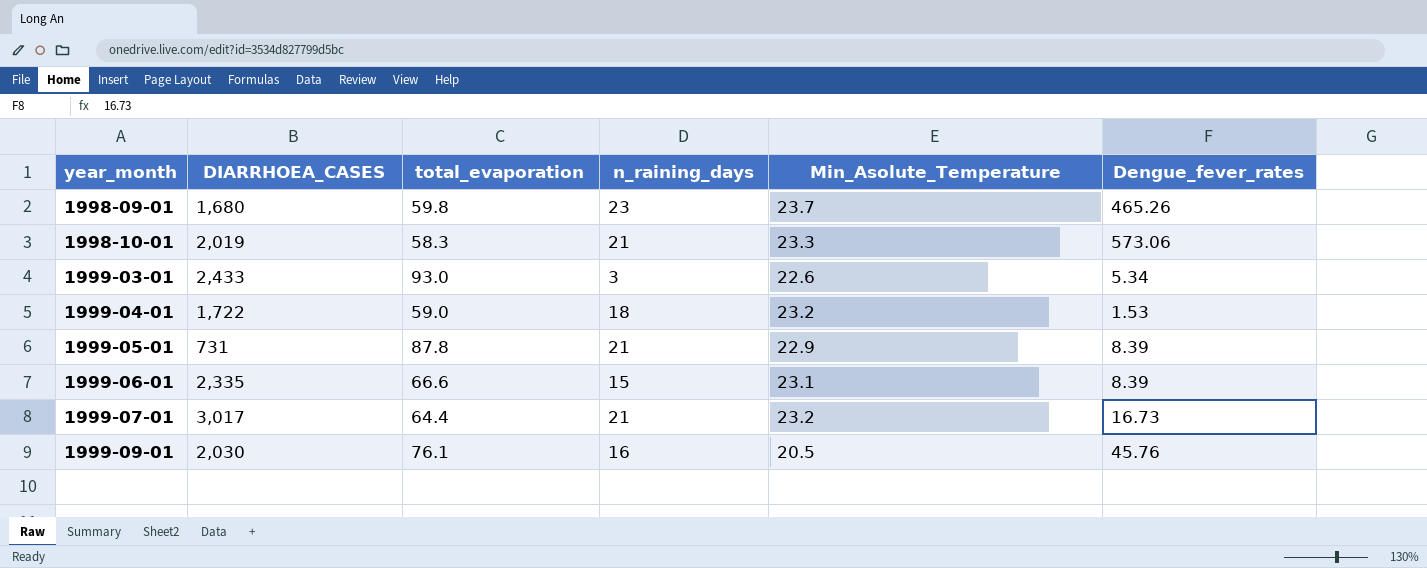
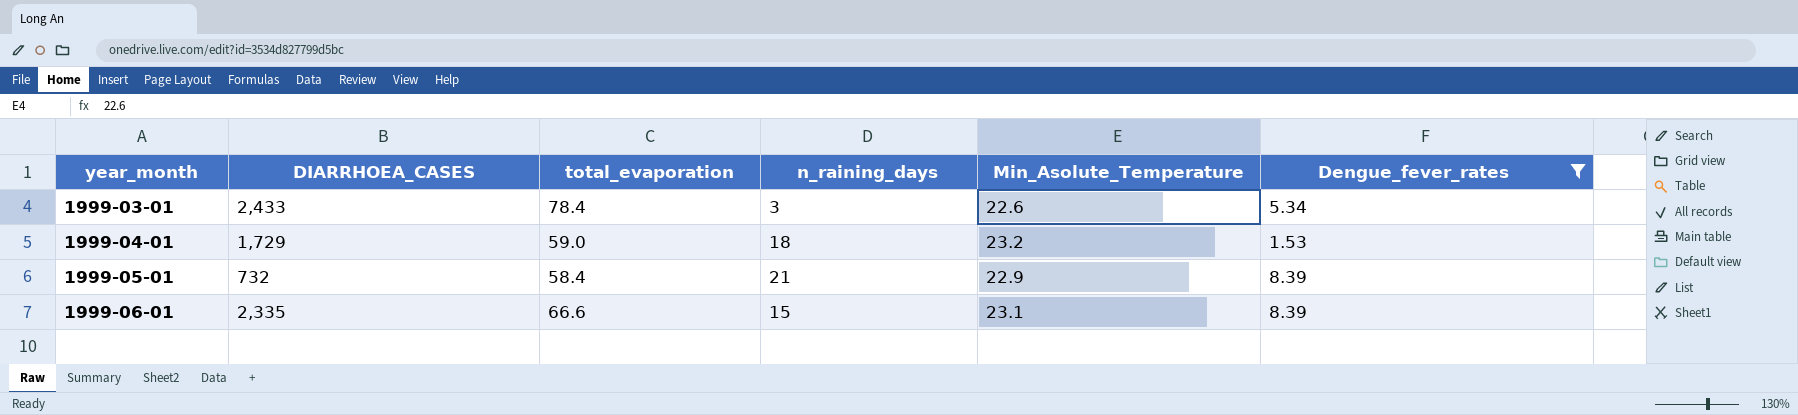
filter: none -> Dengue_fever_rates <= 8.39
1999-03-01 | total_evaporation: 93.0 -> 78.4
1999-04-01 | DIARRHOEA_CASES: 1,722 -> 1,729
1999-05-01 | DIARRHOEA_CASES: 731 -> 732
1999-05-01 | total_evaporation: 87.8 -> 58.4

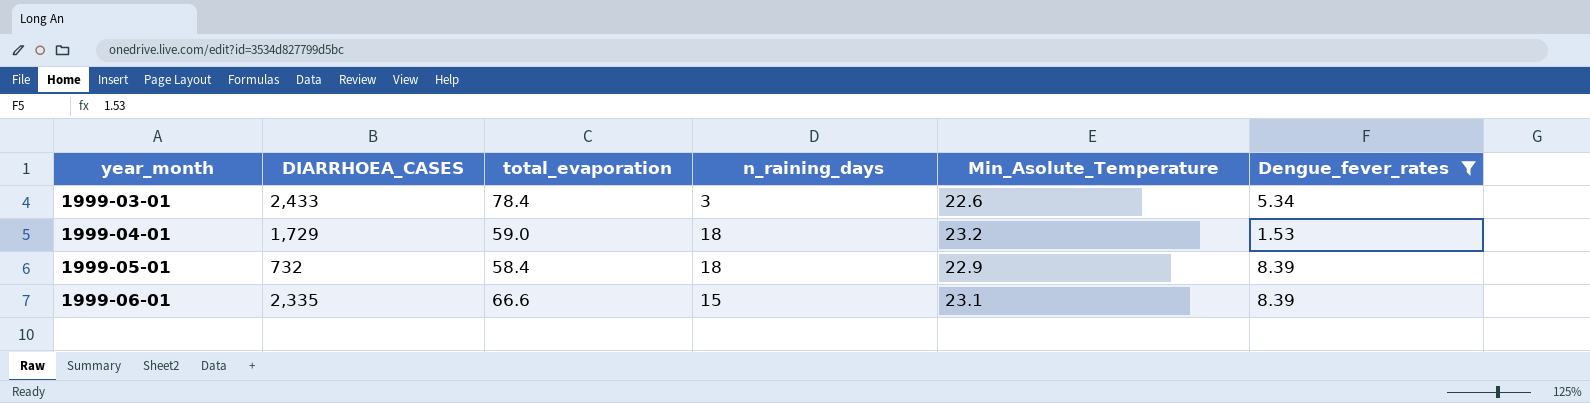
1999-05-01 | n_raining_days: 21 -> 18

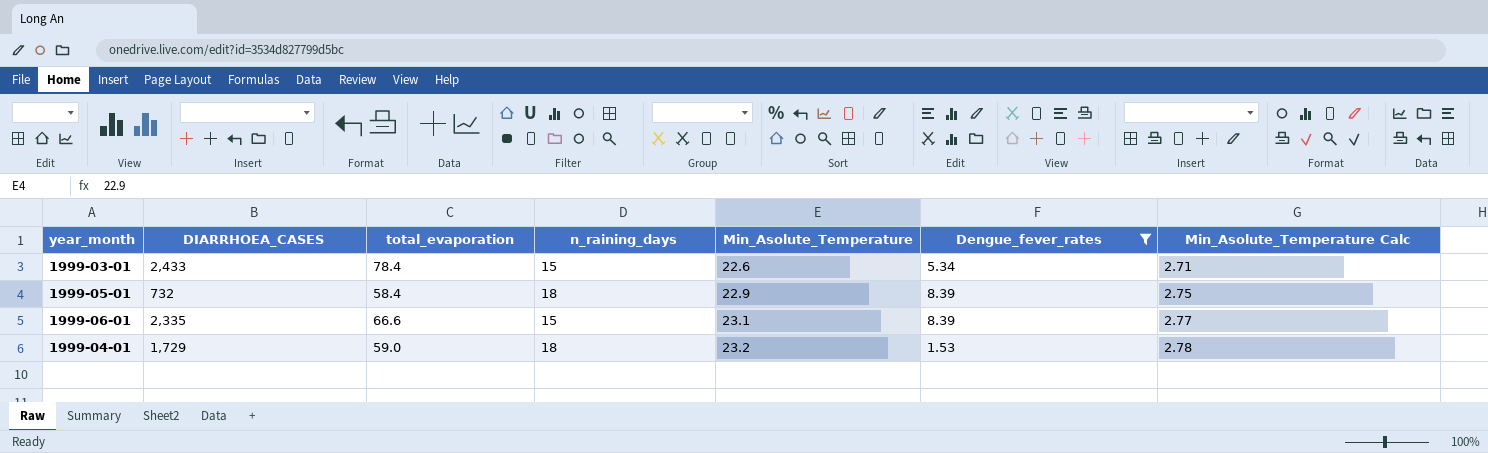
row order: year_month ascending -> Min_Asolute_Temperature ascending
column Min_Asolute_Temperature Calc | formula: none -> [Min_Asolute_Temperature] * 0.12
1999-03-01 | n_raining_days: 3 -> 15

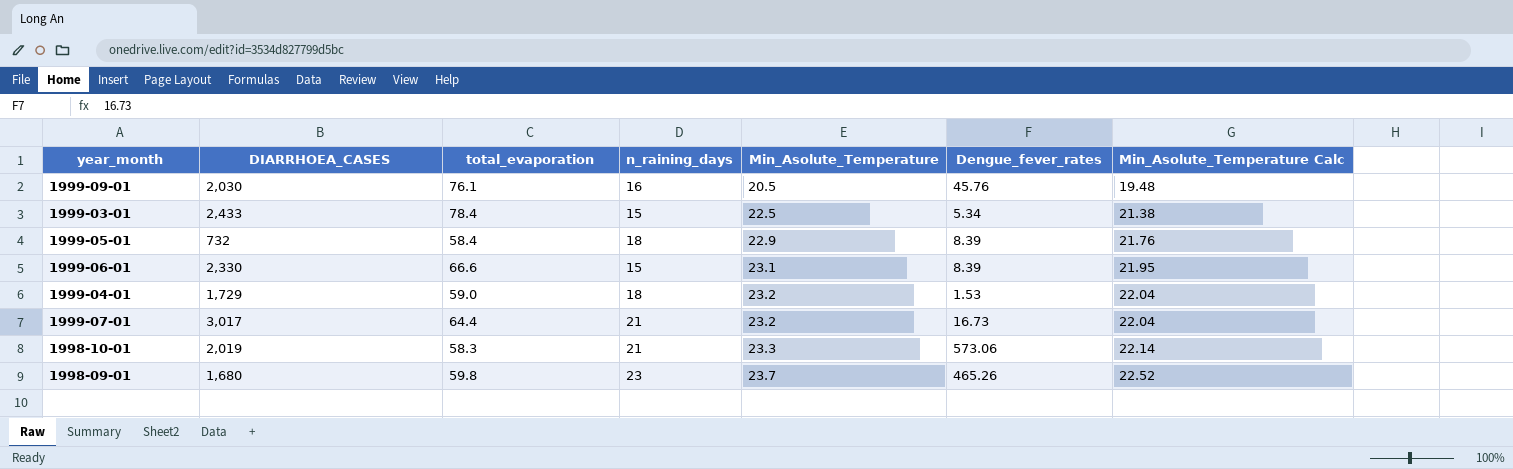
filter: Dengue_fever_rates <= 8.39 -> none
column Min_Asolute_Temperature Calc | formula: [Min_Asolute_Temperature] * 0.12 -> [Min_Asolute_Temperature] * 0.95
1999-03-01 | Min_Asolute_Temperature: 22.6 -> 22.5
1999-06-01 | DIARRHOEA_CASES: 2,335 -> 2,330

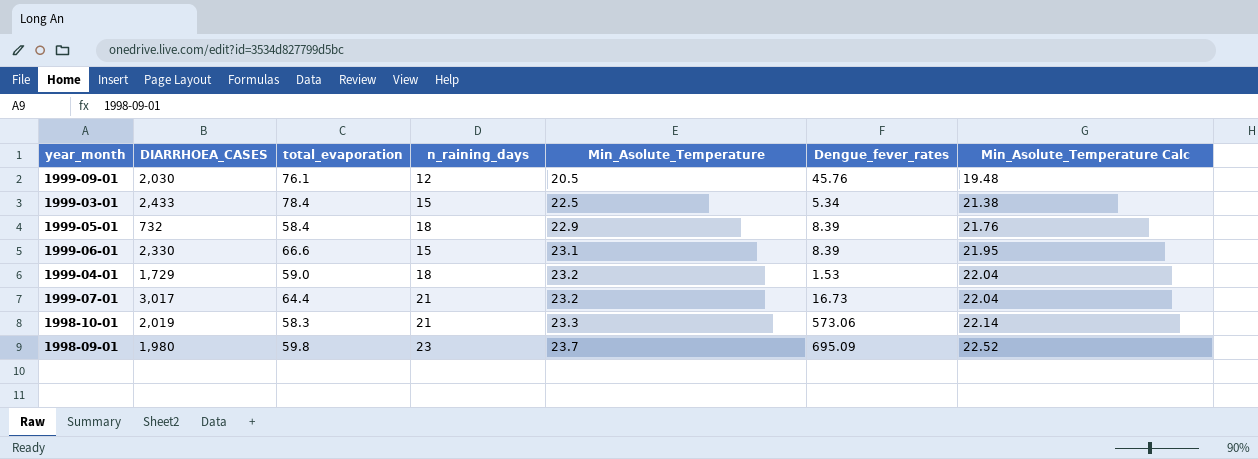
1999-09-01 | n_raining_days: 16 -> 12
1998-09-01 | DIARRHOEA_CASES: 1,680 -> 1,980
1998-09-01 | Dengue_fever_rates: 465.26 -> 695.09

